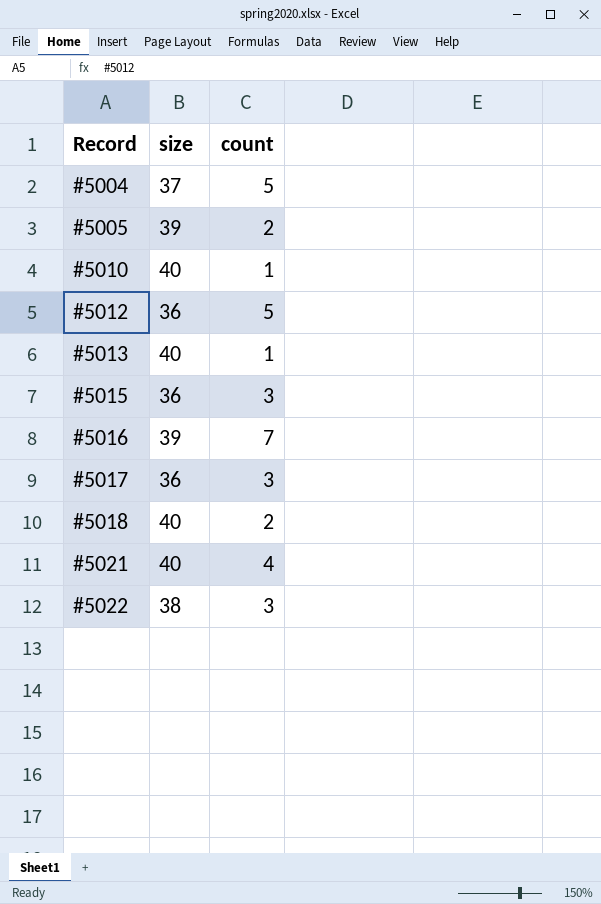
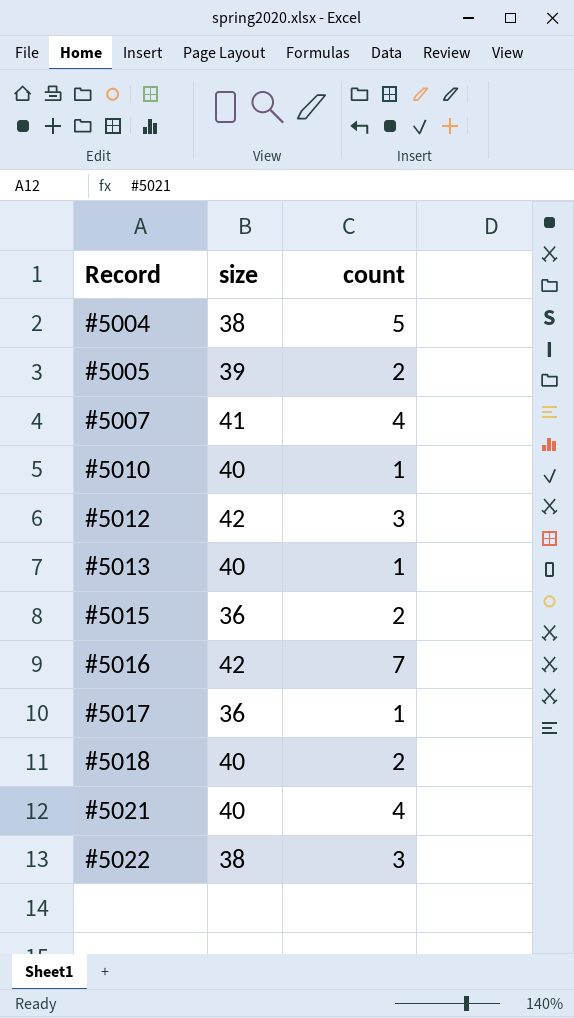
#5004 | size: 37 -> 38
row #5007: none -> 41 | 4
#5012 | size: 36 -> 42
#5012 | count: 5 -> 3
#5015 | count: 3 -> 2
#5016 | size: 39 -> 42
#5017 | count: 3 -> 1

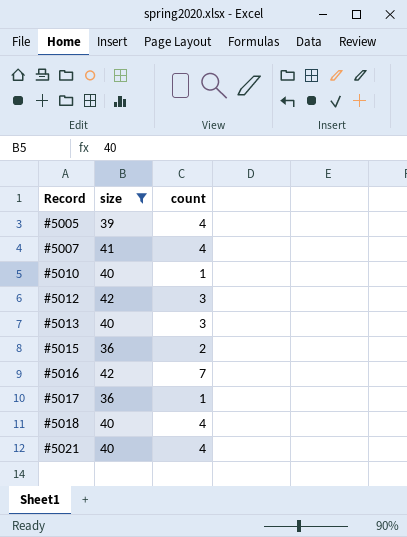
filter: none -> size != 38
#5005 | count: 2 -> 4
#5013 | count: 1 -> 3
#5018 | count: 2 -> 4

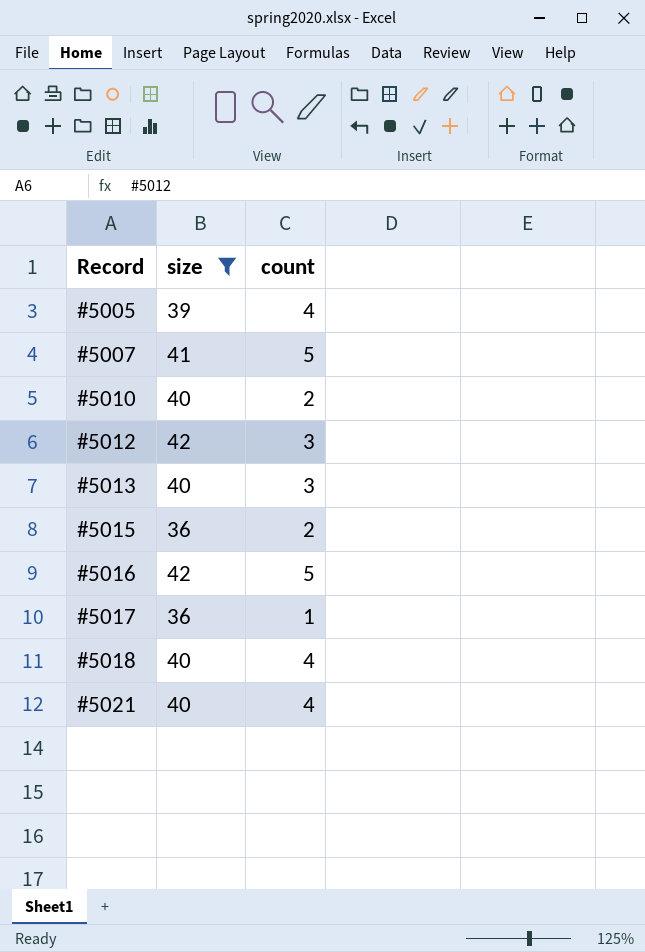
#5007 | count: 4 -> 5
#5010 | count: 1 -> 2
#5016 | count: 7 -> 5

